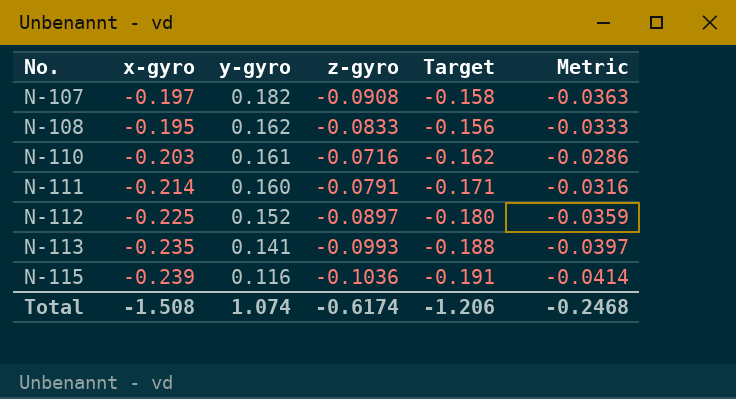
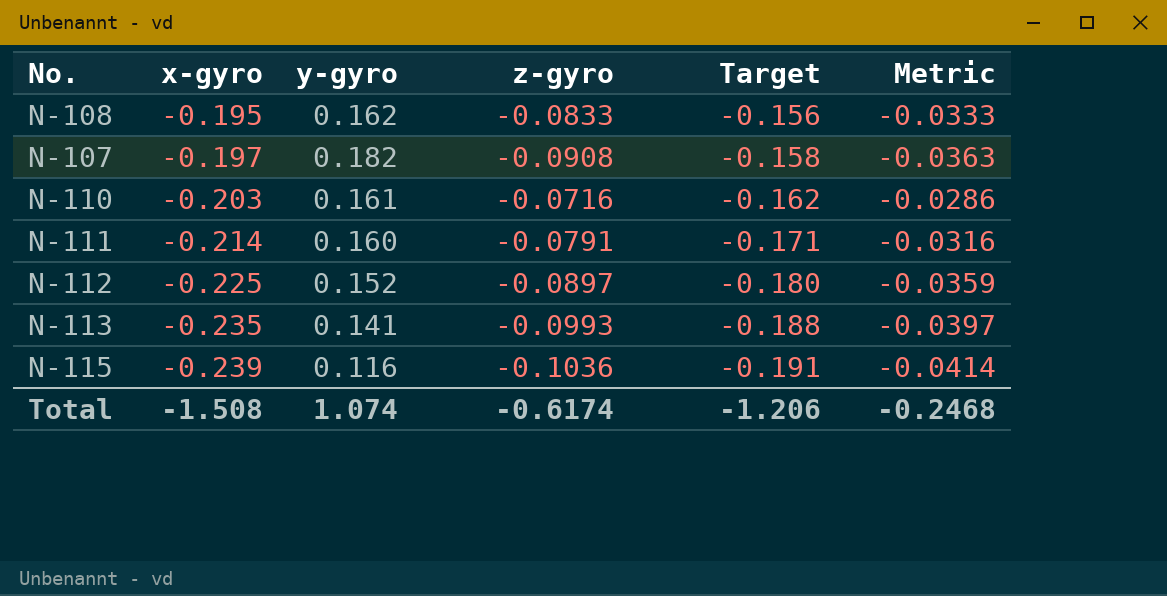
row order: No. ascending -> x-gyro descending

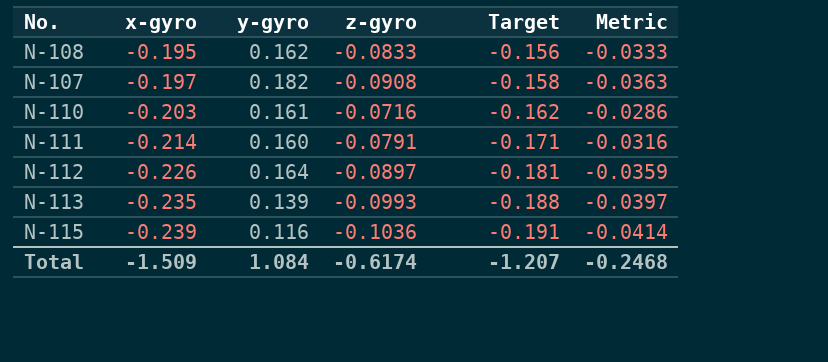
N-112 | x-gyro: -0.225 -> -0.226
N-112 | y-gyro: 0.152 -> 0.164
N-112 | Target: -0.180 -> -0.181
N-113 | y-gyro: 0.141 -> 0.139
Total | x-gyro: -1.508 -> -1.509
Total | y-gyro: 1.074 -> 1.084
Total | Target: -1.206 -> -1.207

